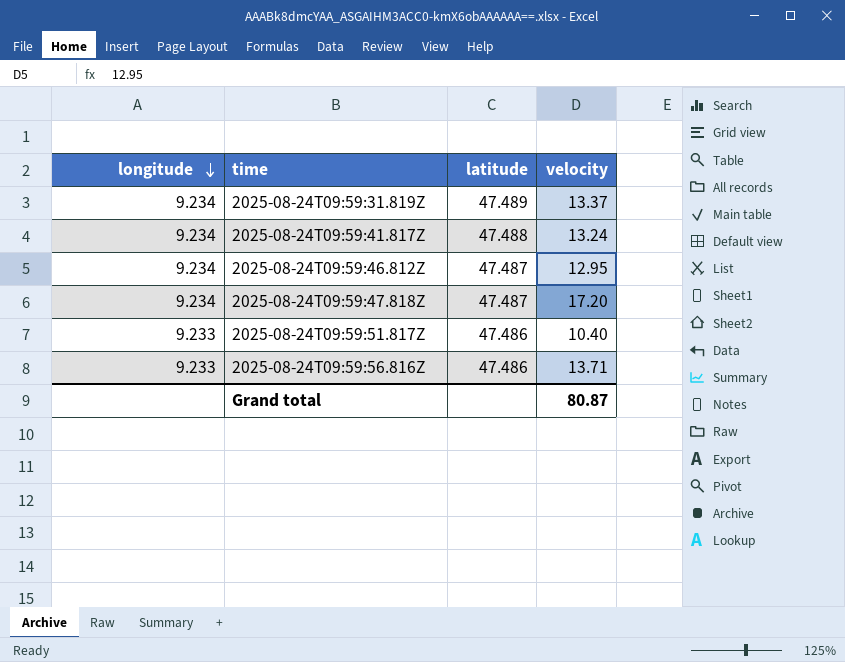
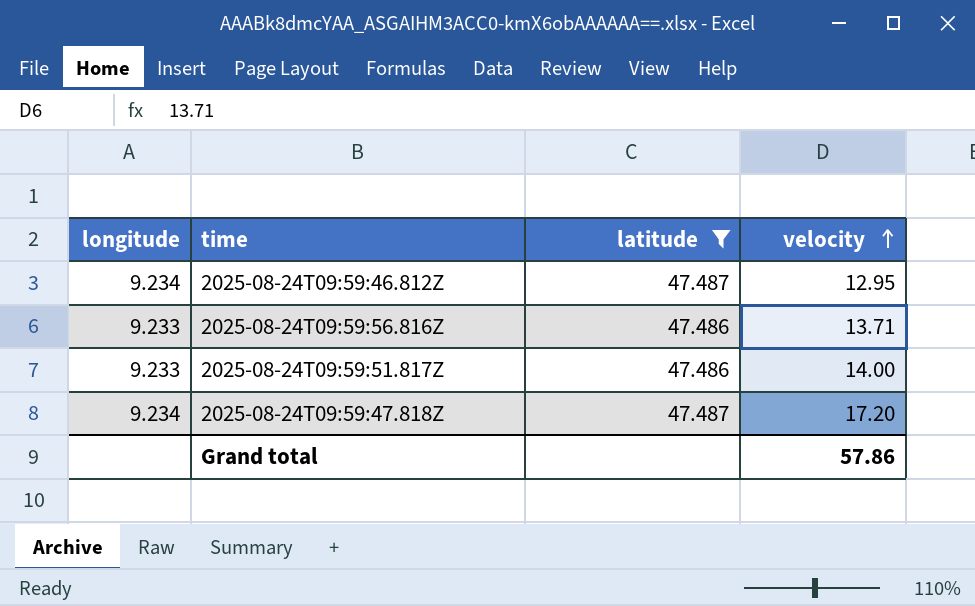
filter: none -> latitude <= 47.487
row order: longitude descending -> velocity ascending
2025-08-24T09:59:51.817Z | velocity: 10.40 -> 14.00
Grand total | velocity: 80.87 -> 57.86

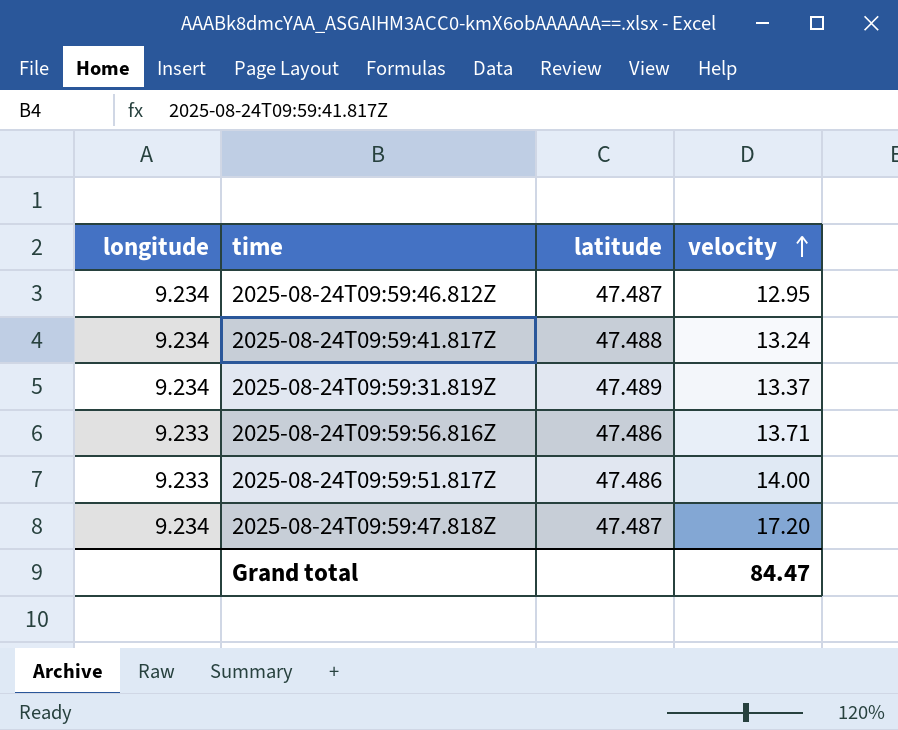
filter: latitude <= 47.487 -> none
Grand total | velocity: 57.86 -> 84.47

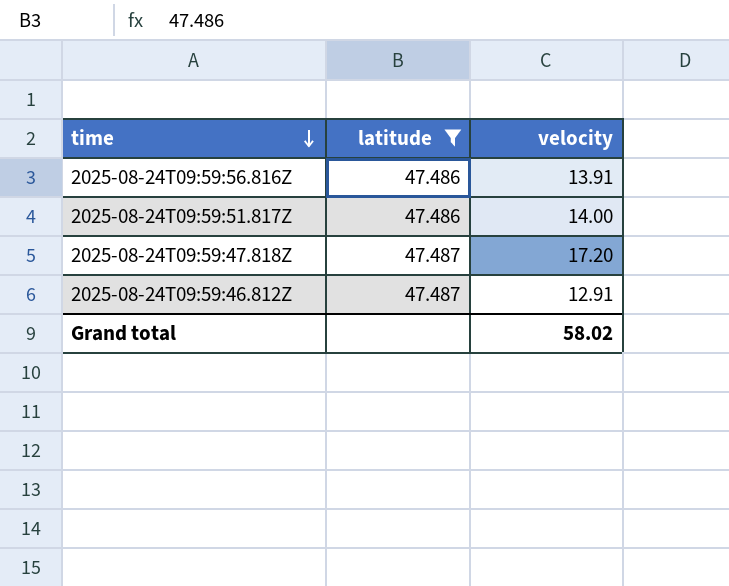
filter: none -> latitude <= 47.487
row order: velocity ascending -> time descending
column longitude | position: 1 -> none
2025-08-24T09:59:56.816Z | velocity: 13.71 -> 13.91
2025-08-24T09:59:46.812Z | velocity: 12.95 -> 12.91
Grand total | velocity: 84.47 -> 58.02

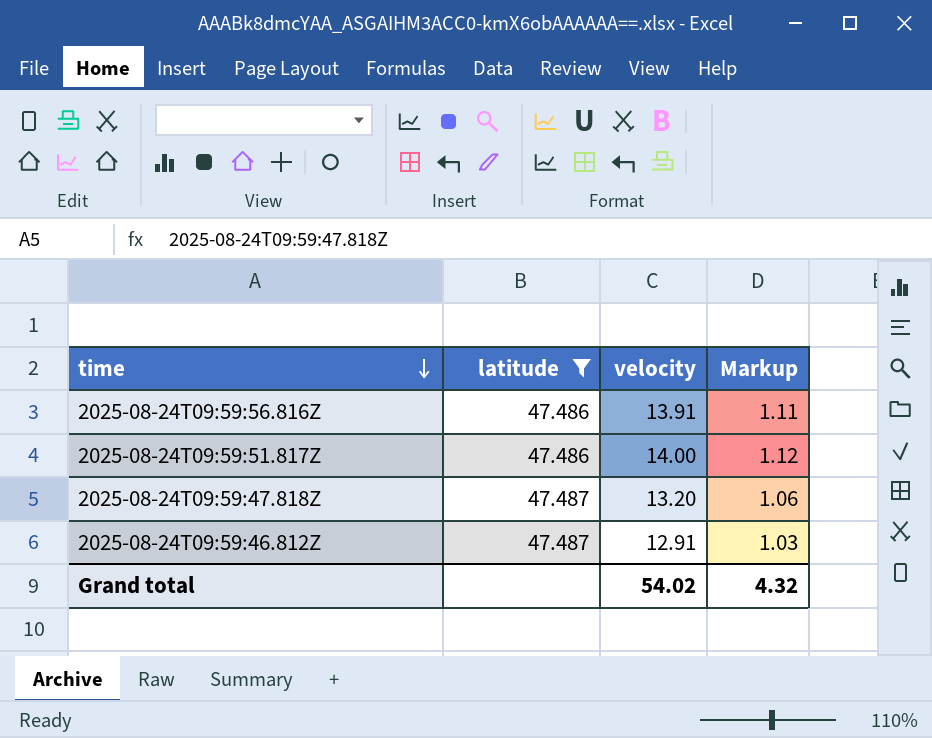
column Markup | formula: none -> [velocity] * 0.08
2025-08-24T09:59:47.818Z | velocity: 17.20 -> 13.20
Grand total | velocity: 58.02 -> 54.02

